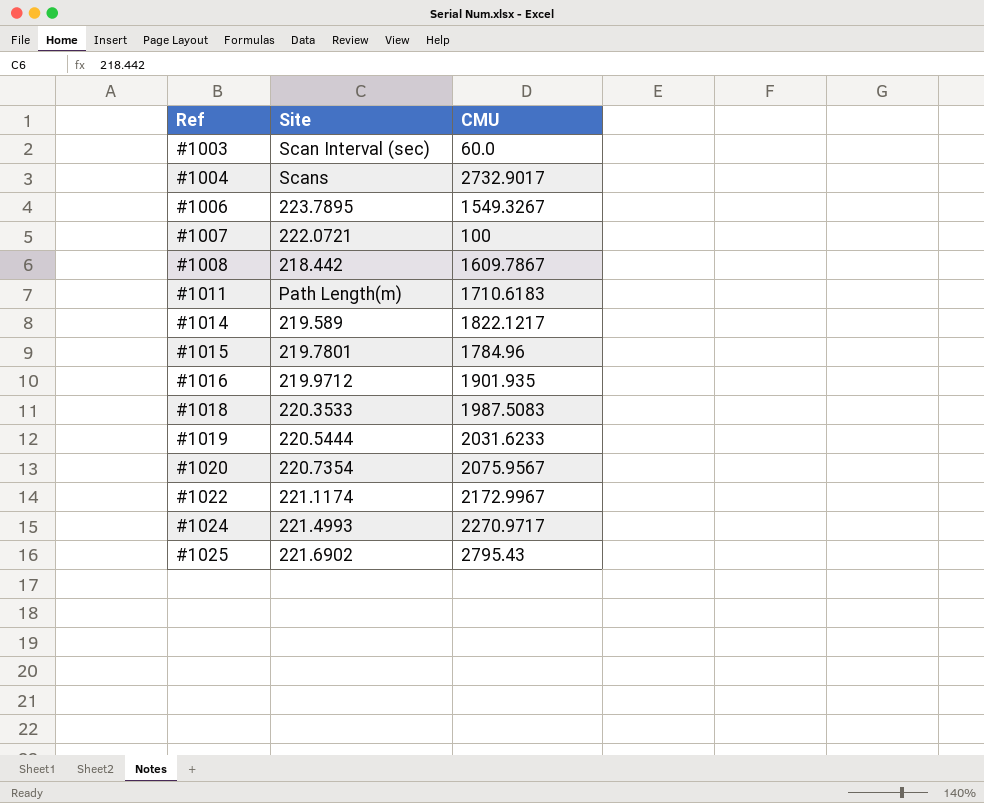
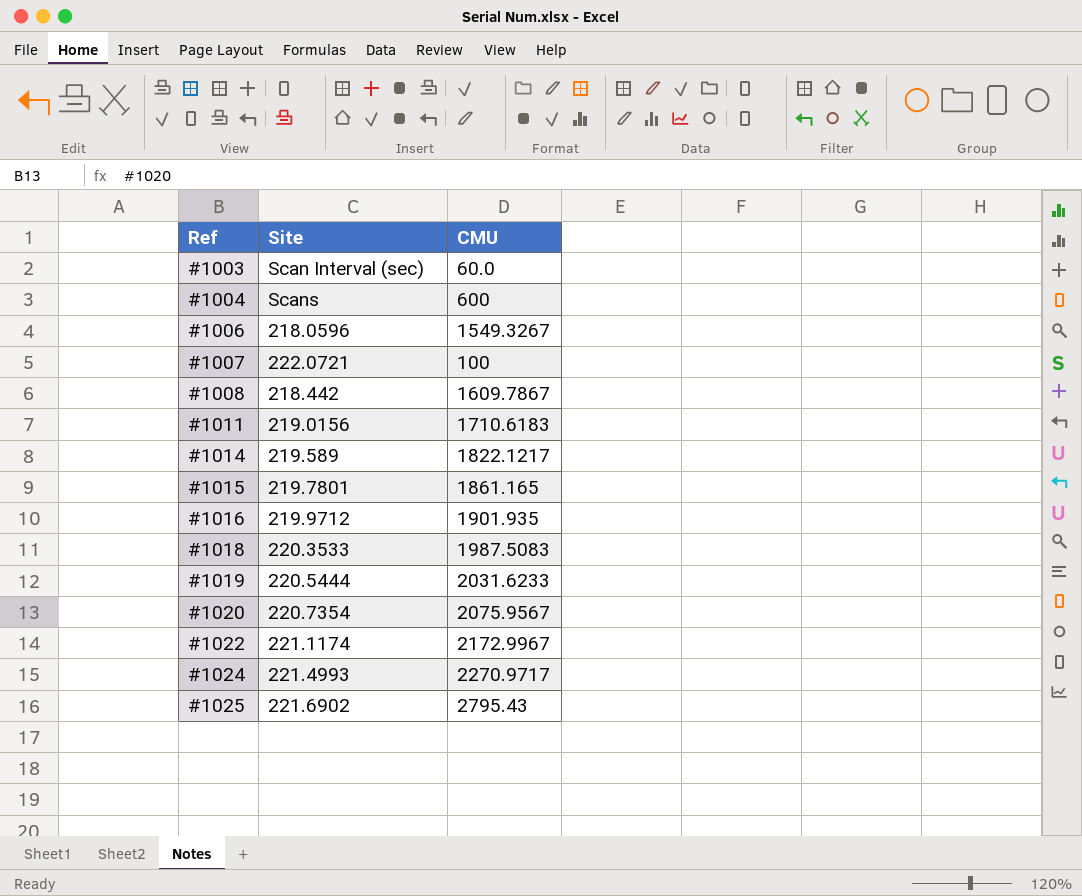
#1004 | CMU: 2732.9017 -> 600
#1006 | Site: 223.7895 -> 218.0596
#1011 | Site: Path Length(m) -> 219.0156
#1015 | CMU: 1784.96 -> 1861.165

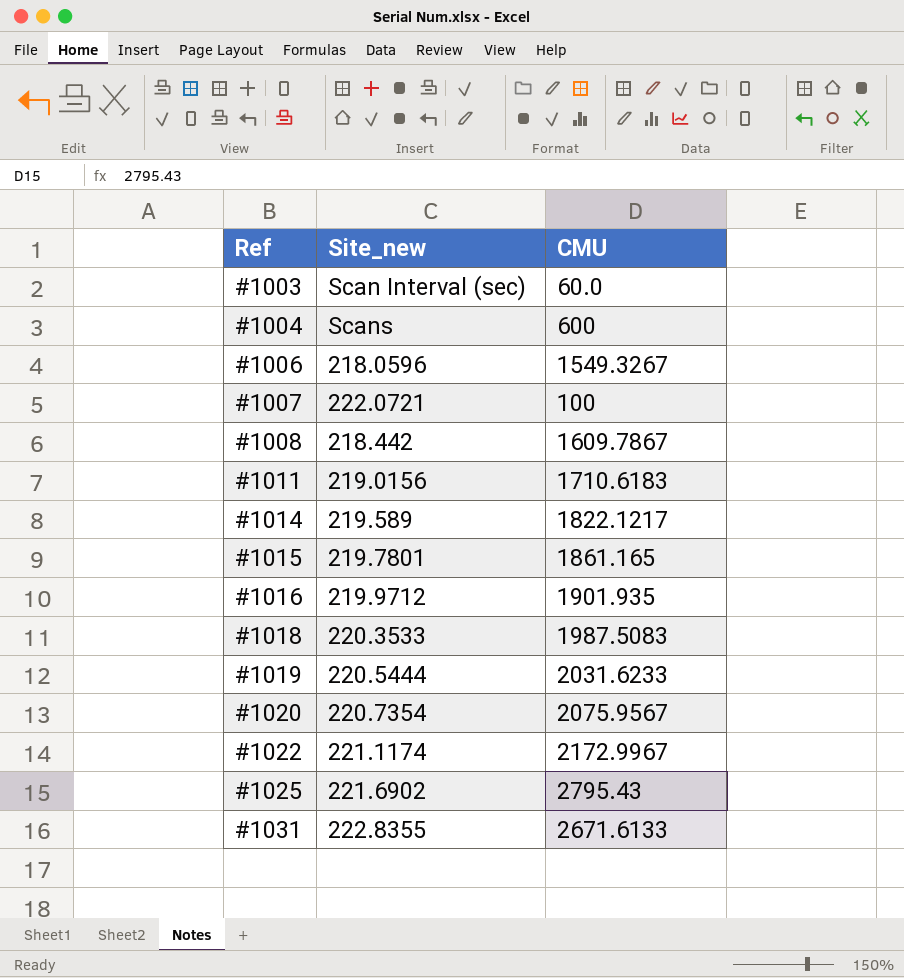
column name: Site -> Site_new
row #1024: 221.4993 | 2270.9717 -> none
row #1031: none -> 222.8355 | 2671.6133

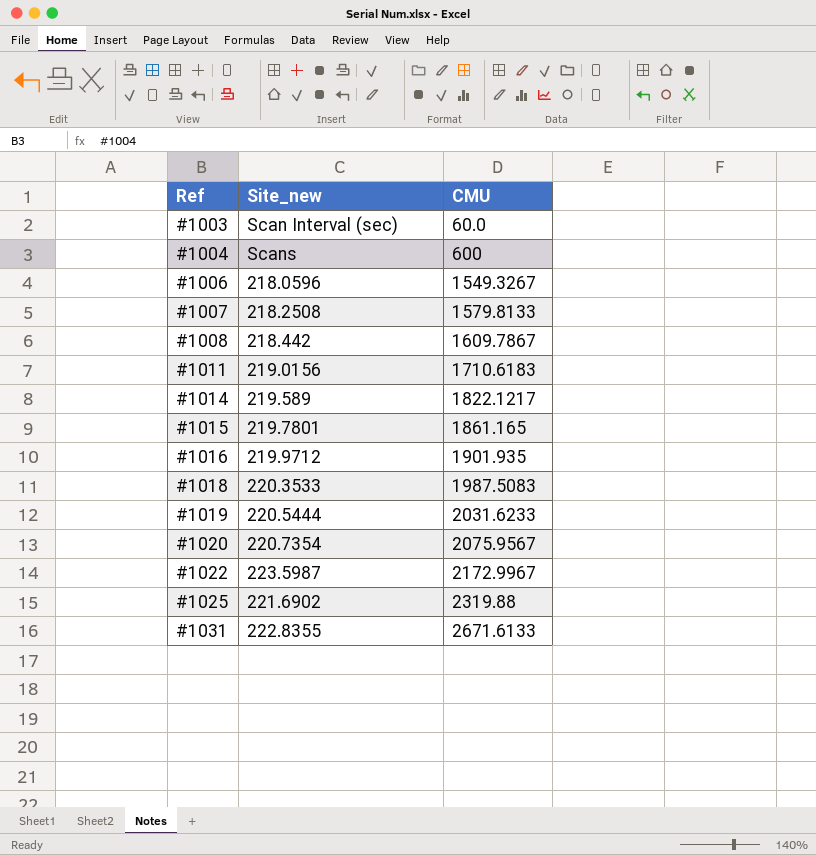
#1007 | Site_new: 222.0721 -> 218.2508
#1007 | CMU: 100 -> 1579.8133
#1022 | Site_new: 221.1174 -> 223.5987
#1025 | CMU: 2795.43 -> 2319.88

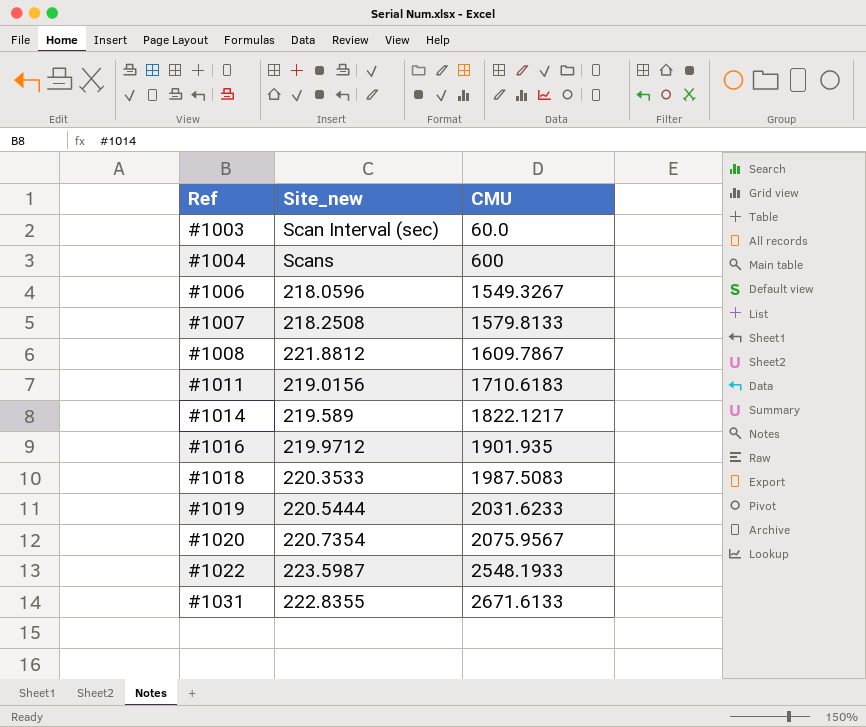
row #1015: 219.7801 | 1861.165 -> none
row #1025: 221.6902 | 2319.88 -> none
#1008 | Site_new: 218.442 -> 221.8812
#1022 | CMU: 2172.9967 -> 2548.1933

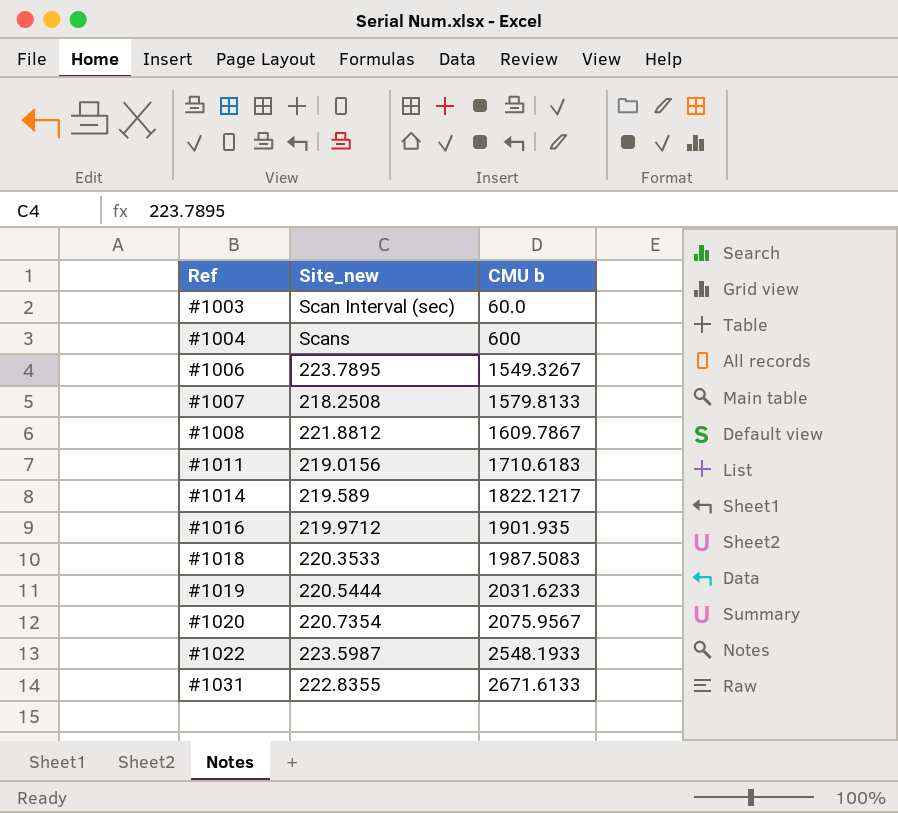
column name: CMU -> CMU b
#1006 | Site_new: 218.0596 -> 223.7895

